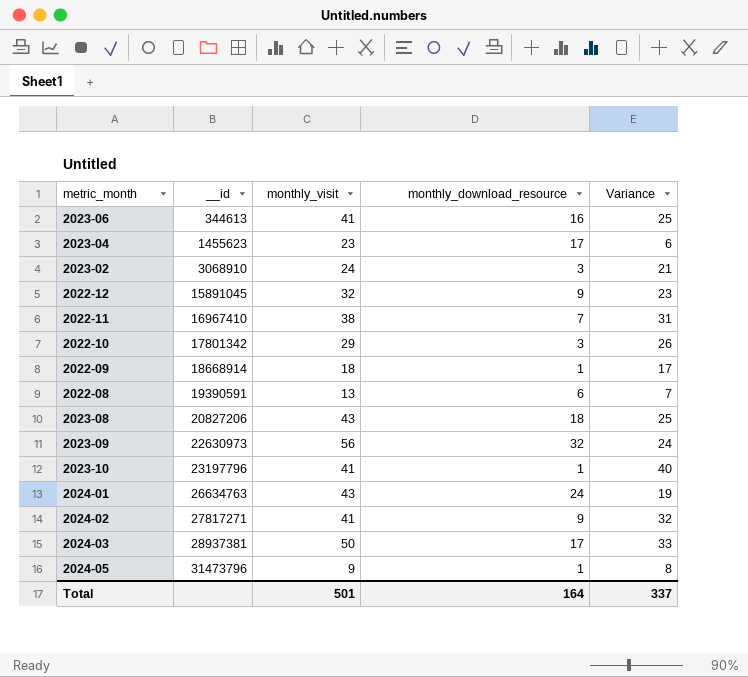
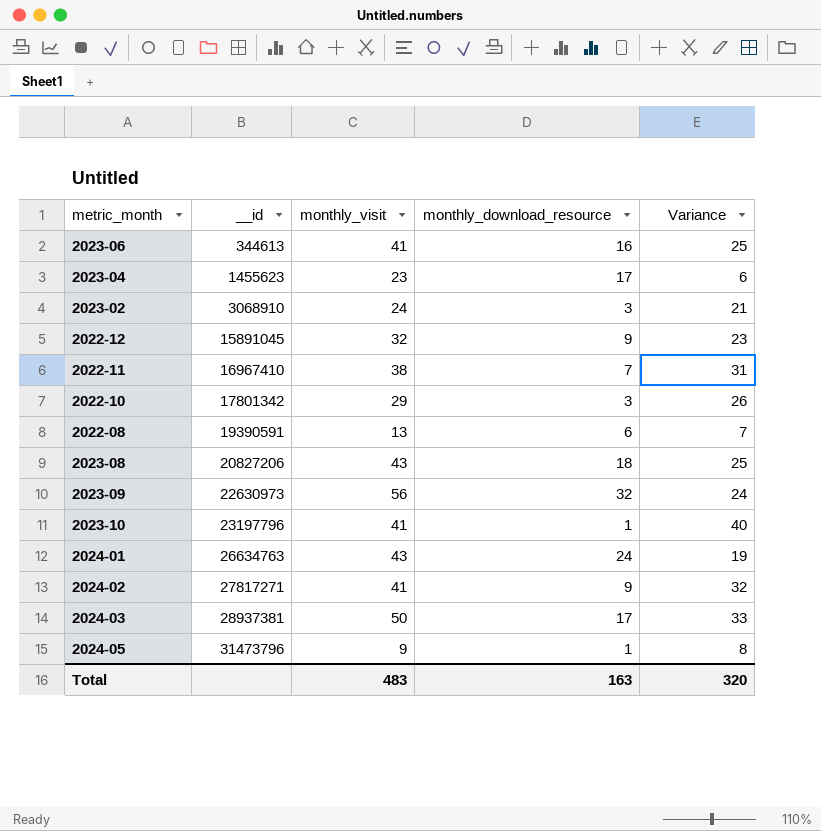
row 2022-09: 18668914 | 18 | 1 | 17 -> none
Total | monthly_visit: 501 -> 483
Total | monthly_download_resource: 164 -> 163
Total | Variance: 337 -> 320

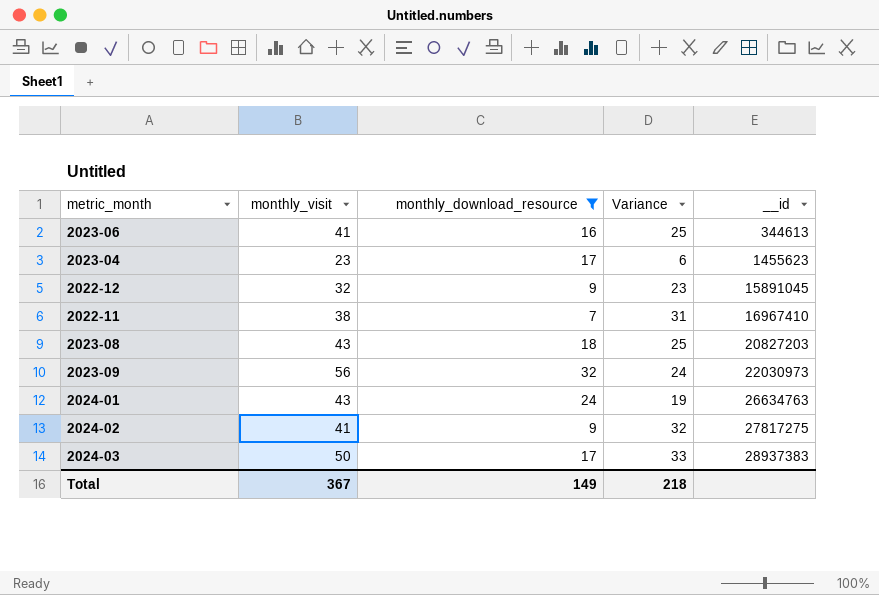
filter: none -> monthly_download_resource >= 7
column __id | position: 2 -> 5
2023-08 | __id: 20827206 -> 20827203
2023-09 | __id: 22630973 -> 22030973
2024-02 | __id: 27817271 -> 27817275
2024-03 | __id: 28937381 -> 28937383
Total | monthly_visit: 483 -> 367
Total | monthly_download_resource: 163 -> 149
Total | Variance: 320 -> 218

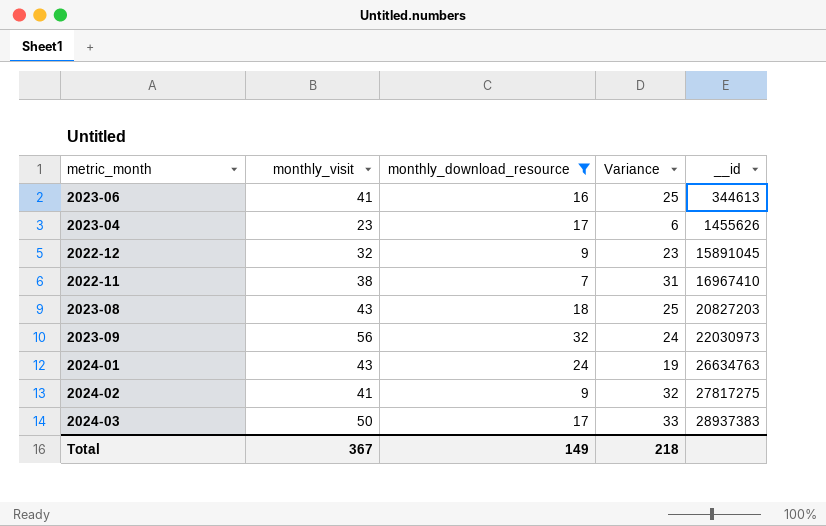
2023-04 | __id: 1455623 -> 1455626

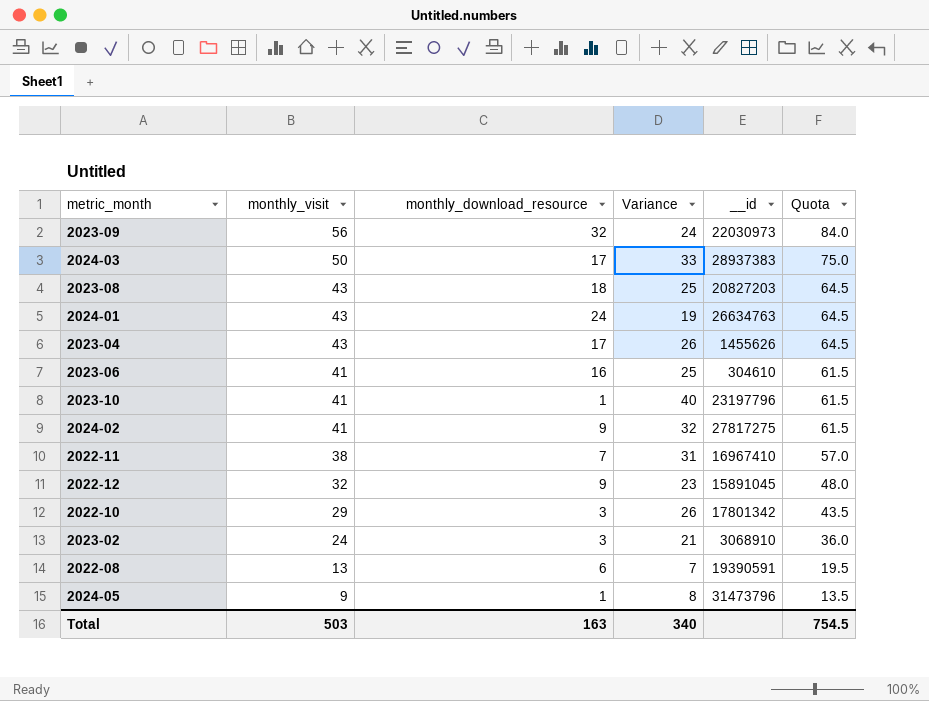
filter: monthly_download_resource >= 7 -> none
row order: __id ascending -> monthly_visit descending
column Quota | formula: none -> [monthly_visit] * 1.5
2023-04 | monthly_visit: 23 -> 43
2023-04 | Variance: 6 -> 26
2023-06 | __id: 344613 -> 304610
Total | monthly_visit: 367 -> 503
Total | monthly_download_resource: 149 -> 163
Total | Variance: 218 -> 340

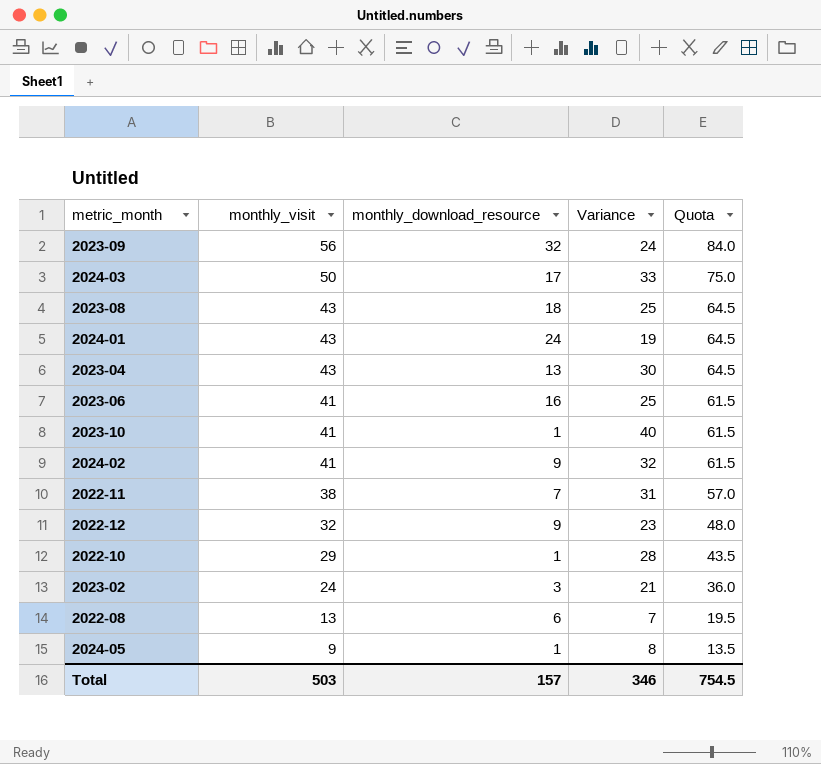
column __id | position: 5 -> none
2023-04 | monthly_download_resource: 17 -> 13
2023-04 | Variance: 26 -> 30
2022-10 | monthly_download_resource: 3 -> 1
2022-10 | Variance: 26 -> 28
Total | monthly_download_resource: 163 -> 157
Total | Variance: 340 -> 346

